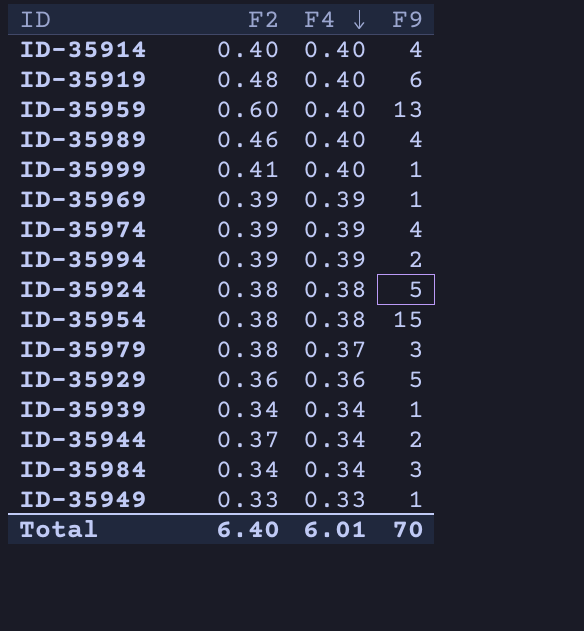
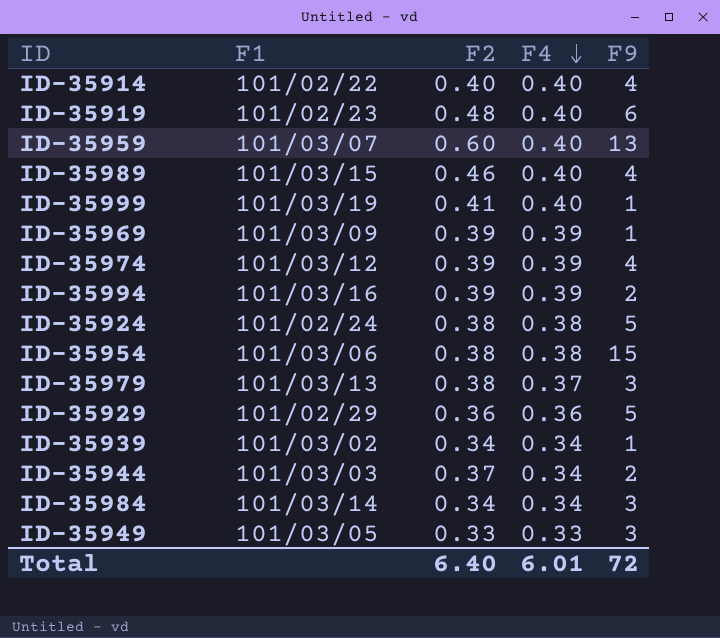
column F1 | position: none -> 2
ID-35949 | F9: 1 -> 3
Total | F9: 70 -> 72

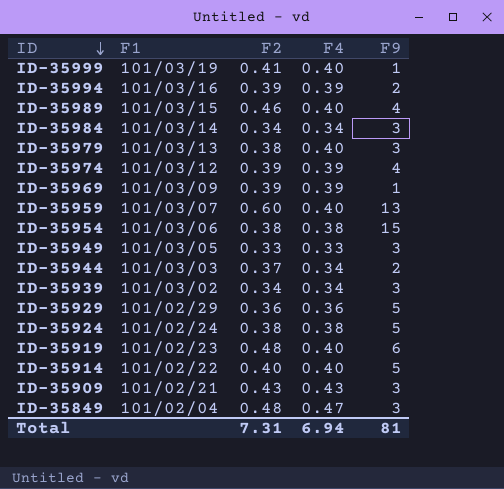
row order: F4 descending -> ID descending
ID-35979 | F4: 0.37 -> 0.40
ID-35939 | F9: 1 -> 3
ID-35914 | F9: 4 -> 5
row ID-35909: none -> 101/02/21 | 0.43 | 0.43 | 3
row ID-35849: none -> 101/02/04 | 0.48 | 0.47 | 3
Total | F2: 6.40 -> 7.31
Total | F4: 6.01 -> 6.94
Total | F9: 72 -> 81

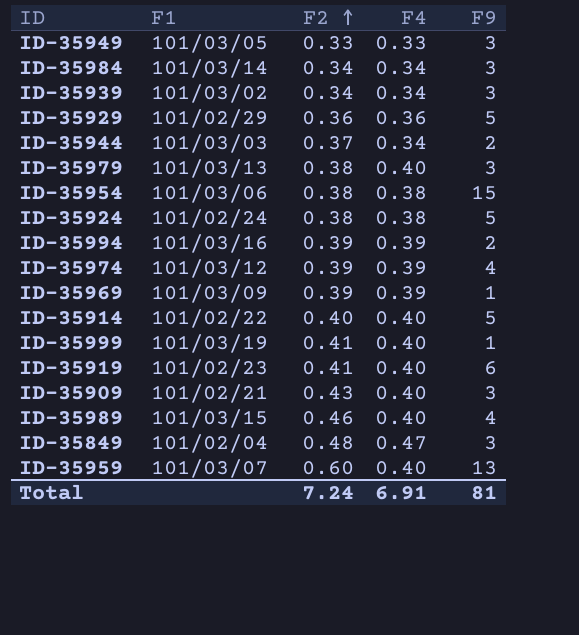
row order: ID descending -> F2 ascending
ID-35919 | F2: 0.48 -> 0.41
ID-35909 | F4: 0.43 -> 0.40
Total | F2: 7.31 -> 7.24
Total | F4: 6.94 -> 6.91

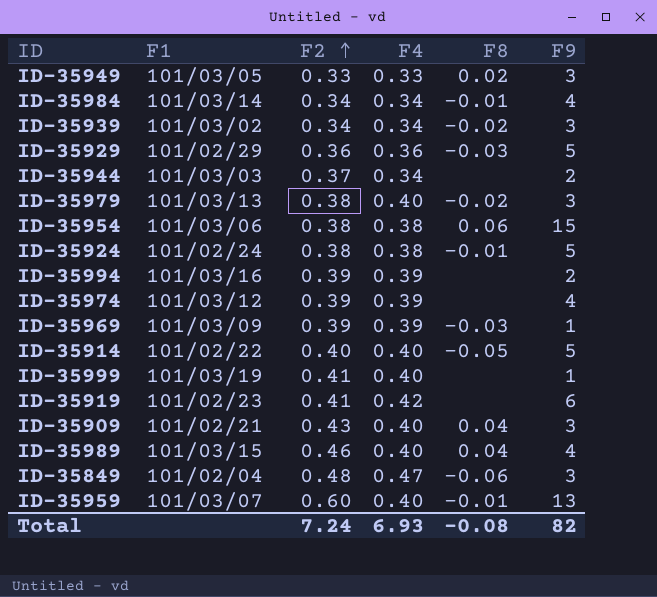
column F8 | position: none -> 5
ID-35984 | F9: 3 -> 4
ID-35919 | F4: 0.40 -> 0.42
Total | F4: 6.91 -> 6.93
Total | F9: 81 -> 82

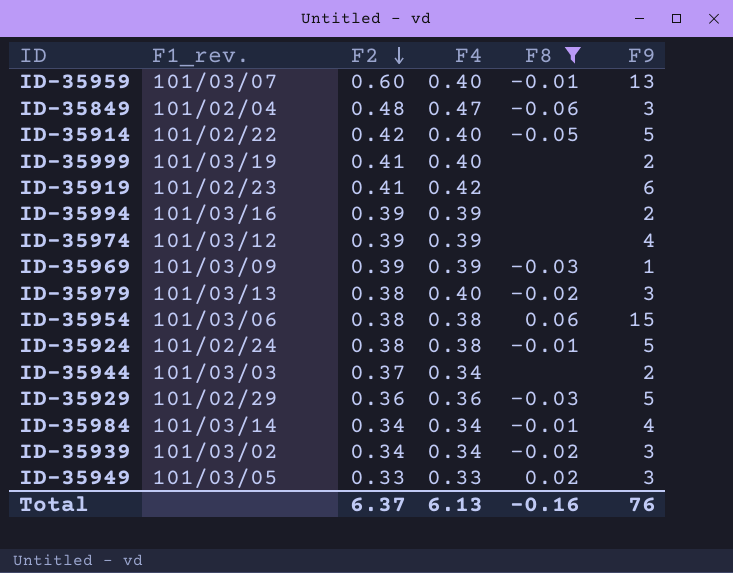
filter: none -> F8 != 0.04
row order: F2 ascending -> F2 descending
column name: F1 -> F1_rev.
ID-35914 | F2: 0.40 -> 0.42
ID-35999 | F9: 1 -> 2
Total | F2: 7.24 -> 6.37
Total | F4: 6.93 -> 6.13
Total | F8: -0.08 -> -0.16
Total | F9: 82 -> 76

